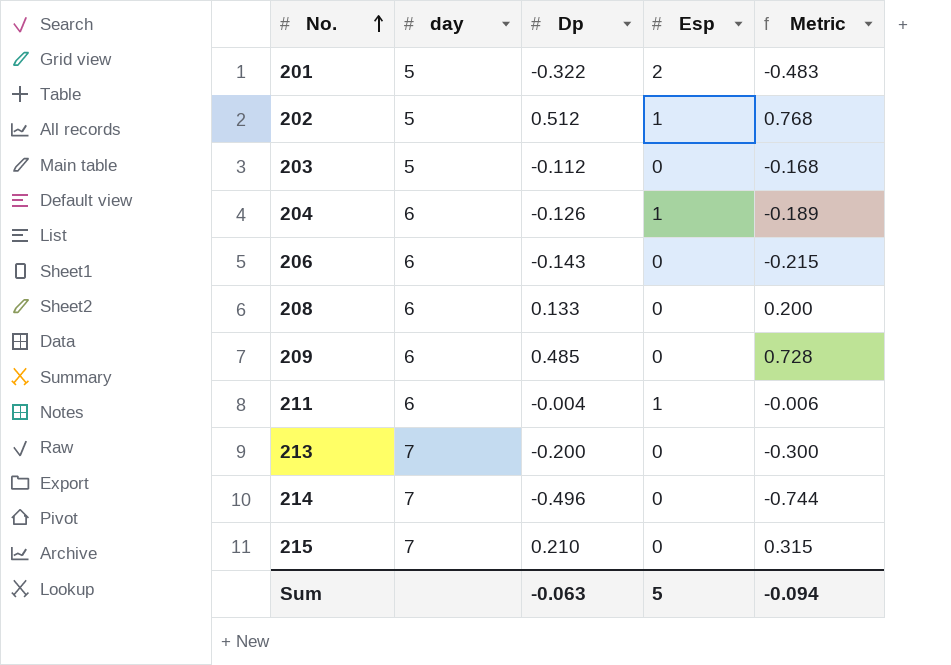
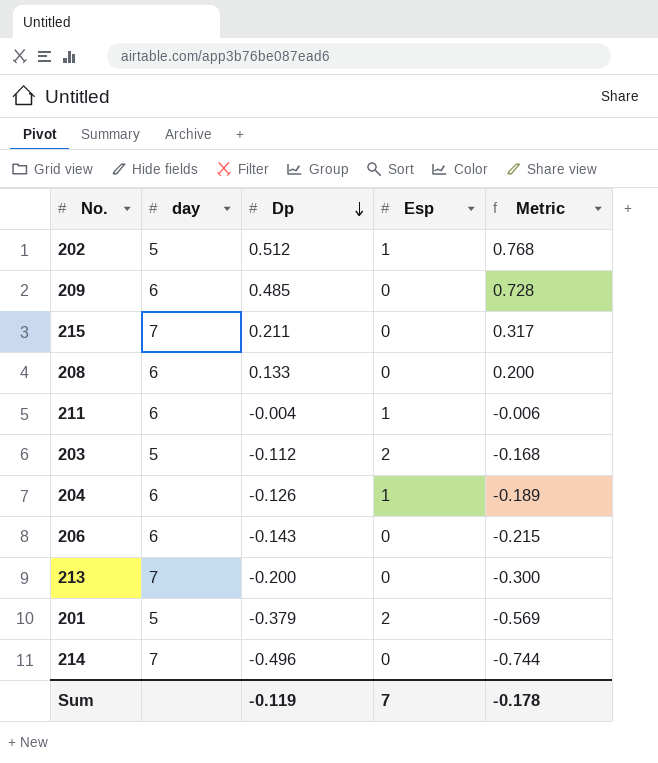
row order: No. ascending -> Dp descending
215 | Dp: 0.210 -> 0.211
215 | Metric: 0.315 -> 0.317
203 | Esp: 0 -> 2
201 | Dp: -0.322 -> -0.379
201 | Metric: -0.483 -> -0.569
Sum | Dp: -0.063 -> -0.119
Sum | Esp: 5 -> 7
Sum | Metric: -0.094 -> -0.178

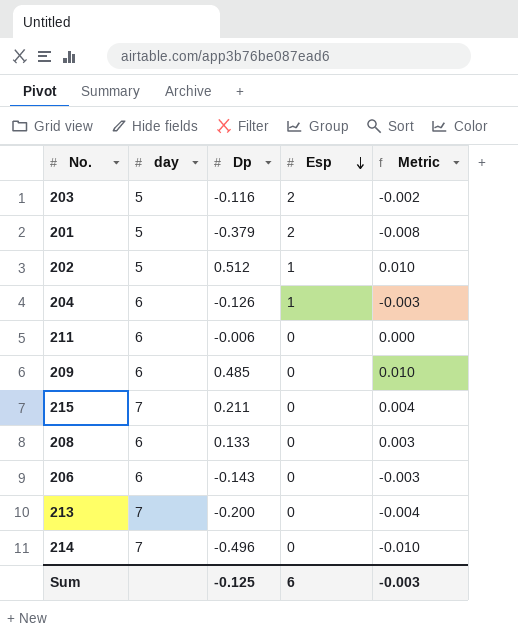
row order: Dp descending -> Esp descending
column Metric | formula: [Dp] * 1.5 -> [Dp] * 0.02
203 | Dp: -0.112 -> -0.116
211 | Dp: -0.004 -> -0.006
211 | Esp: 1 -> 0
Sum | Dp: -0.119 -> -0.125
Sum | Esp: 7 -> 6
Sum | Metric: -0.178 -> -0.003

